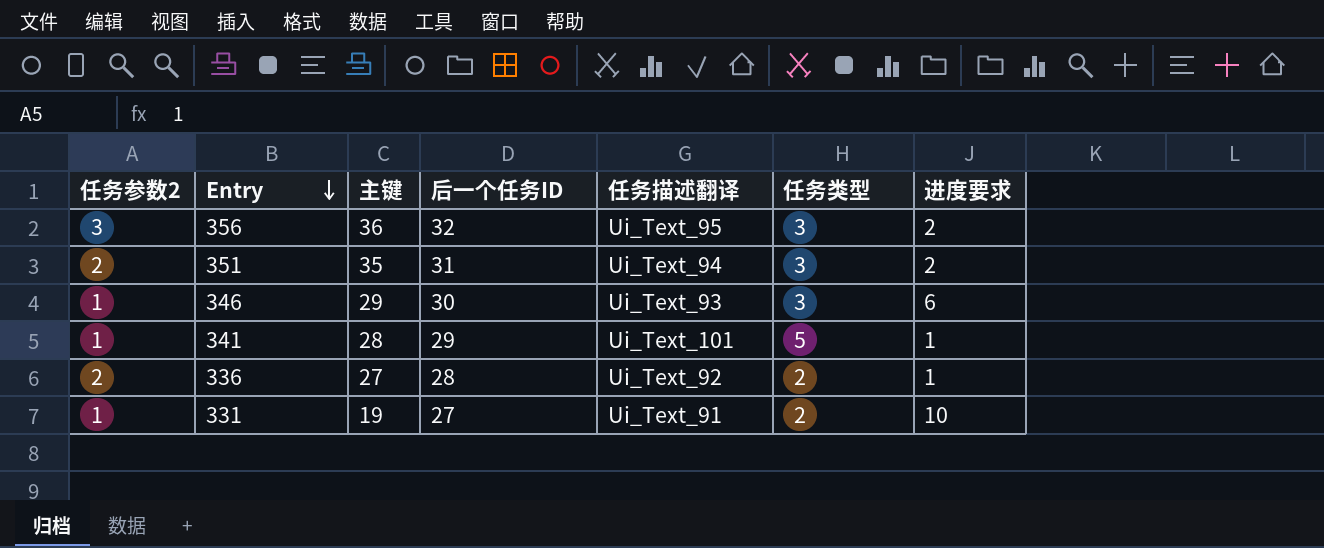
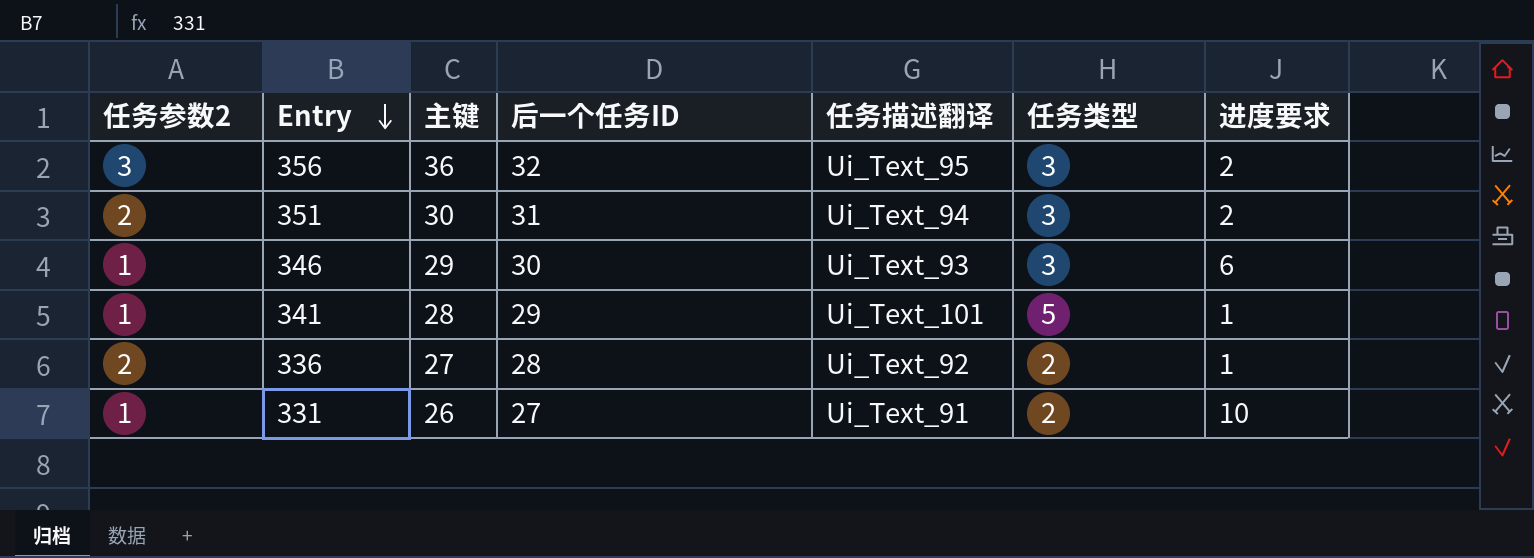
351 | 主键: 35 -> 30
331 | 主键: 19 -> 26

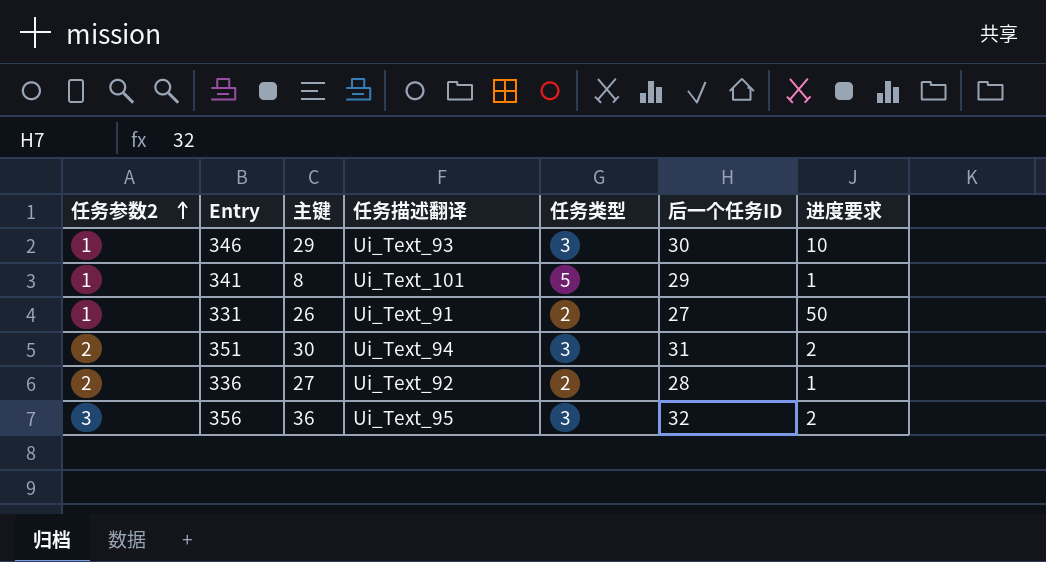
row order: Entry descending -> 任务参数2 ascending
column 后一个任务ID | position: 4 -> 6
346 | 进度要求: 6 -> 10
341 | 主键: 28 -> 8
331 | 进度要求: 10 -> 50

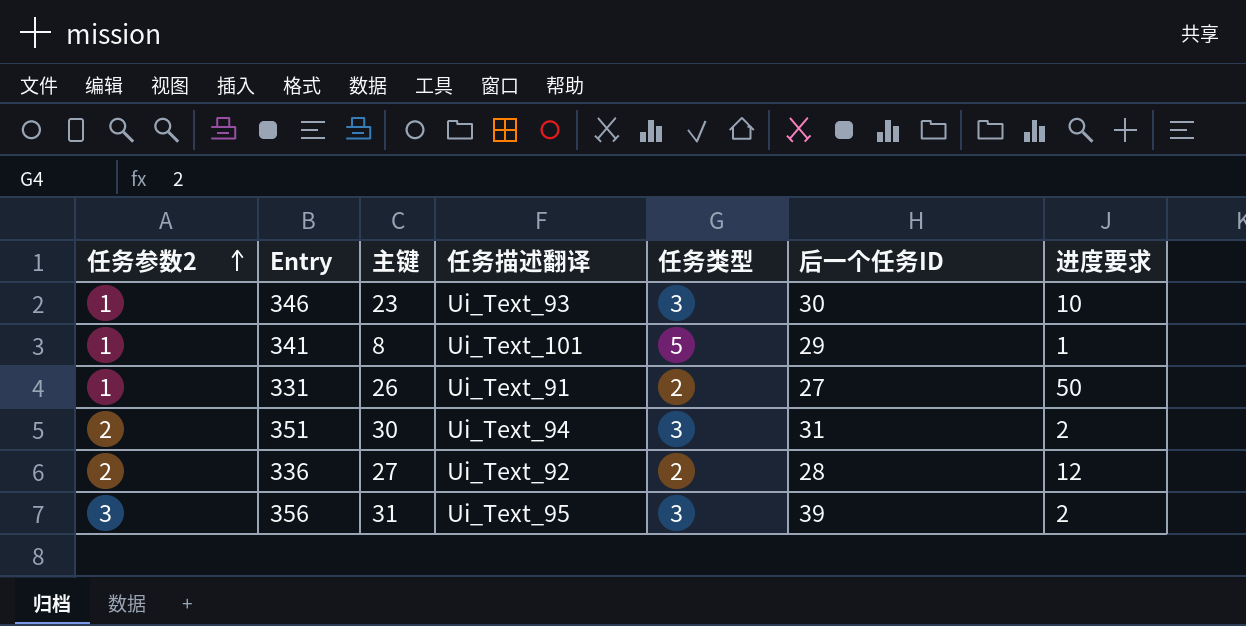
346 | 主键: 29 -> 23
336 | 进度要求: 1 -> 12
356 | 主键: 36 -> 31
356 | 后一个任务ID: 32 -> 39

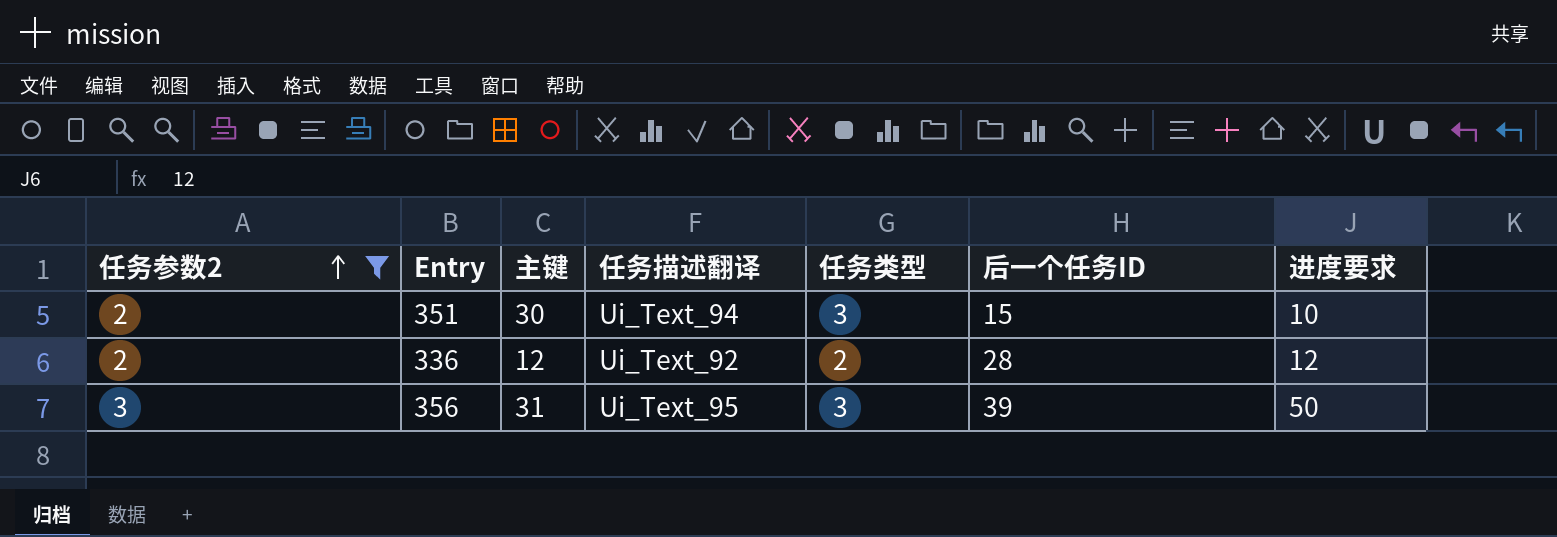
filter: none -> 任务参数2 != 1
351 | 后一个任务ID: 31 -> 15
351 | 进度要求: 2 -> 10
336 | 主键: 27 -> 12
356 | 进度要求: 2 -> 50

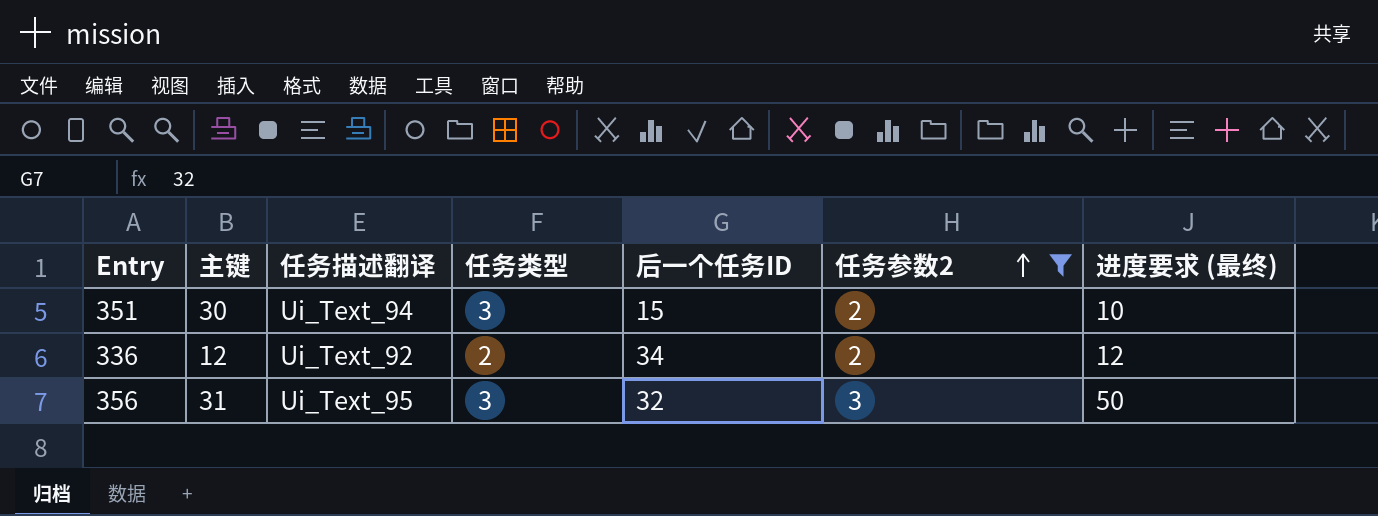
column 任务参数2 | position: 1 -> 6
column name: 进度要求 -> 进度要求 (最终)
336 | 后一个任务ID: 28 -> 34
356 | 后一个任务ID: 39 -> 32

